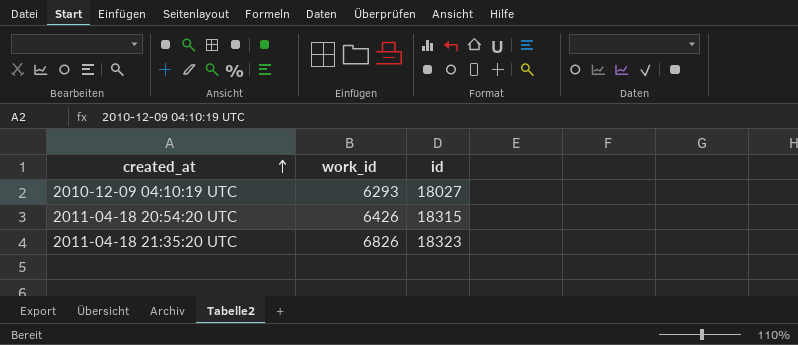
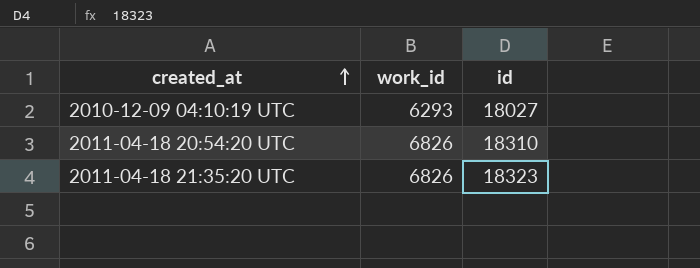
2011-04-18 20:54:20 UTC | work_id: 6426 -> 6826
2011-04-18 20:54:20 UTC | id: 18315 -> 18310

